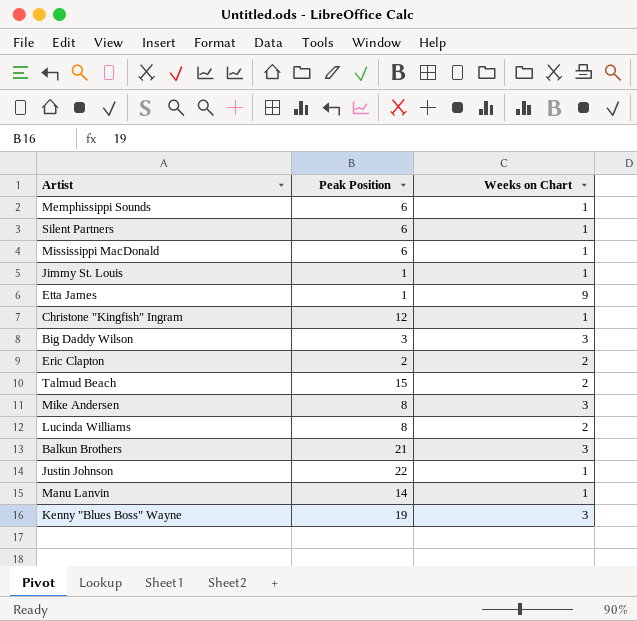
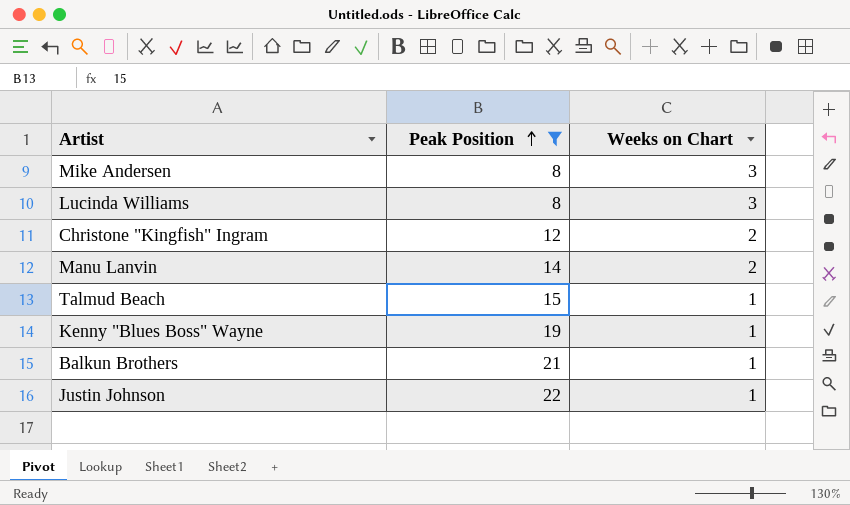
filter: none -> Peak Position >= 8
row order: none -> Peak Position ascending
Lucinda Williams | Weeks on Chart: 2 -> 3
Christone "Kingfish" Ingram | Weeks on Chart: 1 -> 2
Manu Lanvin | Weeks on Chart: 1 -> 2
Talmud Beach | Weeks on Chart: 2 -> 1
Kenny "Blues Boss" Wayne | Weeks on Chart: 3 -> 1
Balkun Brothers | Weeks on Chart: 3 -> 1

